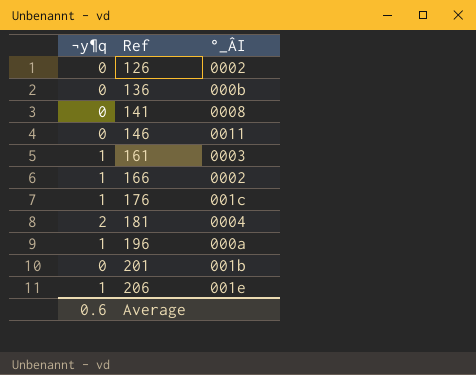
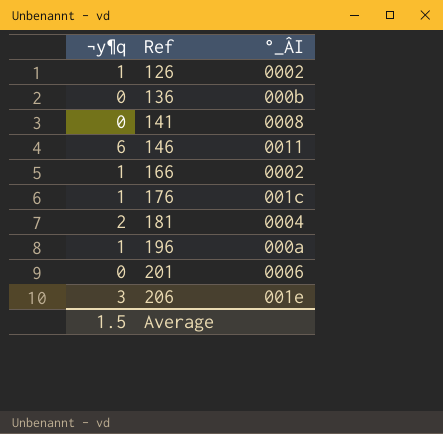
row 161: 1 | 0003 -> none
126 | ¬y¶q: 0 -> 1
146 | ¬y¶q: 0 -> 6
201 | °_ÂI: 001b -> 0006
206 | ¬y¶q: 1 -> 3
Average | ¬y¶q: 0.6 -> 1.5

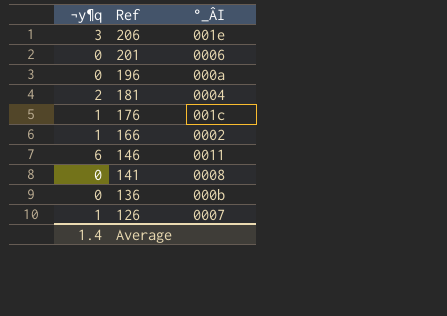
row order: Ref ascending -> Ref descending
196 | ¬y¶q: 1 -> 0
126 | °_ÂI: 0002 -> 0007
Average | ¬y¶q: 1.5 -> 1.4

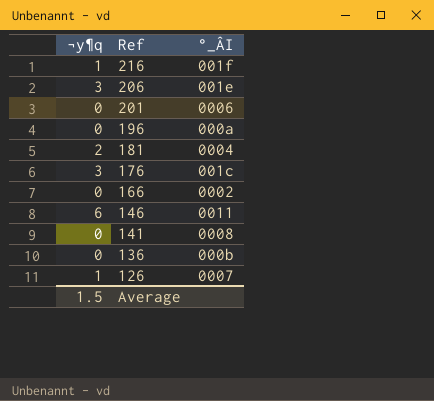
row 216: none -> 1 | 001f
176 | ¬y¶q: 1 -> 3
166 | ¬y¶q: 1 -> 0
Average | ¬y¶q: 1.4 -> 1.5

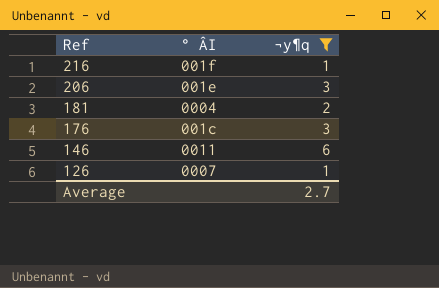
filter: none -> ¬y¶q != 0
column name: °_ÂI -> ° ÂI
column ¬y¶q | position: 1 -> 3
Average | ¬y¶q: 1.5 -> 2.7

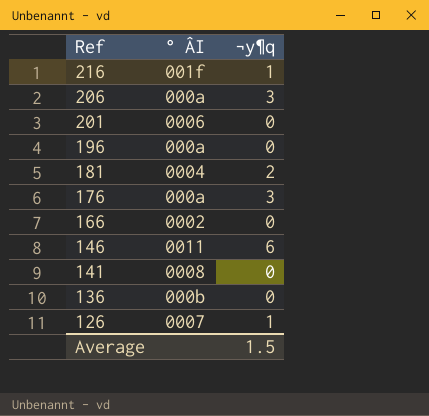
filter: ¬y¶q != 0 -> none
206 | ° ÂI: 001e -> 000a
176 | ° ÂI: 001c -> 000a
Average | ¬y¶q: 2.7 -> 1.5

